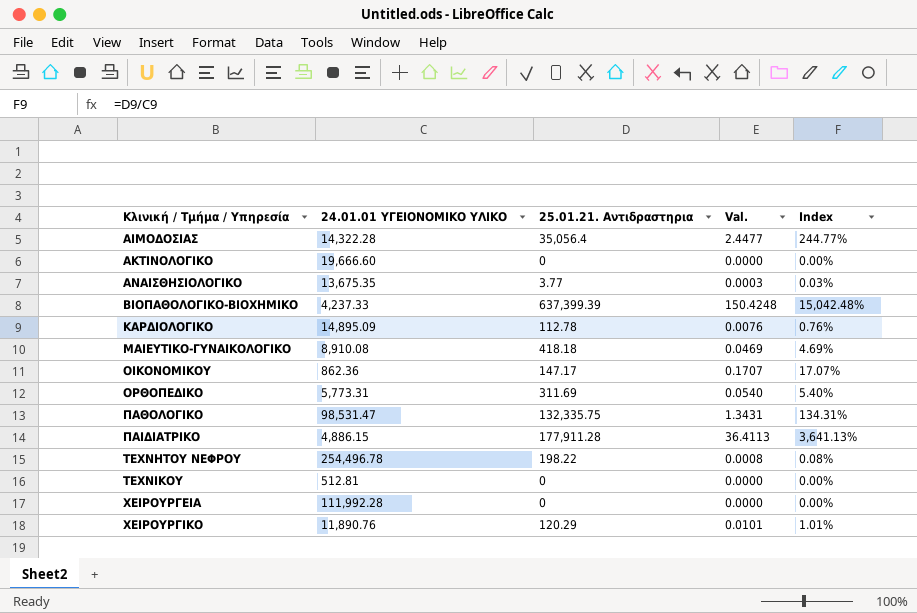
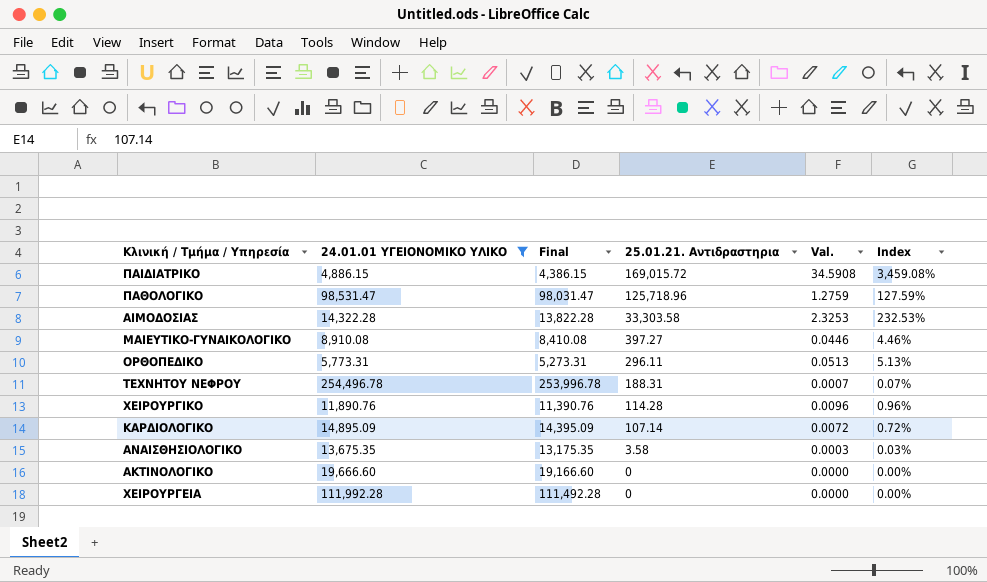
filter: none -> 24.01.01 ΥΓΕΙΟΝΟΜΙΚΟ ΥΛΙΚΟ >= 4,886.15
row order: Κλινική / Τμήμα / Υπηρεσία ascending -> 25.01.21. Αντιδραστηρια descending
column Final | formula: none -> [24.01.01 ΥΓΕΙΟΝΟΜΙΚΟ ΥΛΙΚΟ] - 500
ΠΑΙΔΙΑΤΡΙΚΟ | 25.01.21. Αντιδραστηρια: 177,911.28 -> 169,015.72
ΠΑΙΔΙΑΤΡΙΚΟ | Val.: 36.4113 -> 34.5908
ΠΑΙΔΙΑΤΡΙΚΟ | Index: 3,641.13% -> 3,459.08%
ΠΑΘΟΛΟΓΙΚΟ | 25.01.21. Αντιδραστηρια: 132,335.75 -> 125,718.96
ΠΑΘΟΛΟΓΙΚΟ | Val.: 1.3431 -> 1.2759
ΠΑΘΟΛΟΓΙΚΟ | Index: 134.31% -> 127.59%
ΑΙΜΟΔΟΣΙΑΣ | 25.01.21. Αντιδραστηρια: 35,056.4 -> 33,303.58
ΑΙΜΟΔΟΣΙΑΣ | Val.: 2.4477 -> 2.3253
ΑΙΜΟΔΟΣΙΑΣ | Index: 244.77% -> 232.53%
ΜΑΙΕΥΤΙΚΟ-ΓΥΝΑΙΚΟΛΟΓΙΚΟ | 25.01.21. Αντιδραστηρια: 418.18 -> 397.27
ΜΑΙΕΥΤΙΚΟ-ΓΥΝΑΙΚΟΛΟΓΙΚΟ | Val.: 0.0469 -> 0.0446
ΜΑΙΕΥΤΙΚΟ-ΓΥΝΑΙΚΟΛΟΓΙΚΟ | Index: 4.69% -> 4.46%
ΟΡΘΟΠΕΔΙΚΟ | 25.01.21. Αντιδραστηρια: 311.69 -> 296.11
ΟΡΘΟΠΕΔΙΚΟ | Val.: 0.0540 -> 0.0513
ΟΡΘΟΠΕΔΙΚΟ | Index: 5.40% -> 5.13%
ΤΕΧΝΗΤΟΥ ΝΕΦΡΟΥ | 25.01.21. Αντιδραστηρια: 198.22 -> 188.31
ΤΕΧΝΗΤΟΥ ΝΕΦΡΟΥ | Val.: 0.0008 -> 0.0007
ΤΕΧΝΗΤΟΥ ΝΕΦΡΟΥ | Index: 0.08% -> 0.07%
ΧΕΙΡΟΥΡΓΙΚΟ | 25.01.21. Αντιδραστηρια: 120.29 -> 114.28
ΧΕΙΡΟΥΡΓΙΚΟ | Val.: 0.0101 -> 0.0096
ΧΕΙΡΟΥΡΓΙΚΟ | Index: 1.01% -> 0.96%
ΚΑΡΔΙΟΛΟΓΙΚΟ | 25.01.21. Αντιδραστηρια: 112.78 -> 107.14
ΚΑΡΔΙΟΛΟΓΙΚΟ | Val.: 0.0076 -> 0.0072
ΚΑΡΔΙΟΛΟΓΙΚΟ | Index: 0.76% -> 0.72%
ΑΝΑΙΣΘΗΣΙΟΛΟΓΙΚΟ | 25.01.21. Αντιδραστηρια: 3.77 -> 3.58

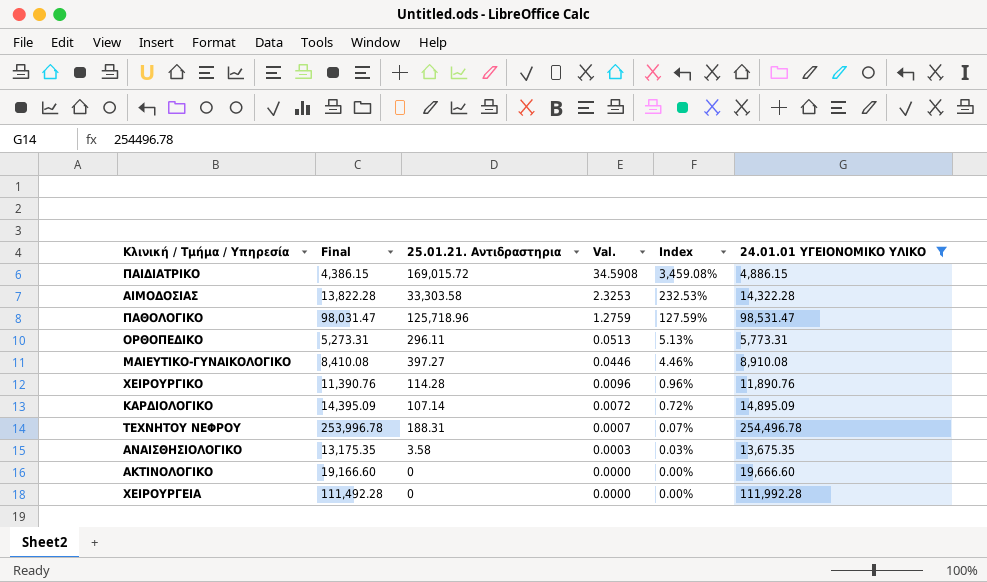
row order: 25.01.21. Αντιδραστηρια descending -> Val. descending
column 24.01.01 ΥΓΕΙΟΝΟΜΙΚΟ ΥΛΙΚΟ | position: 2 -> 6

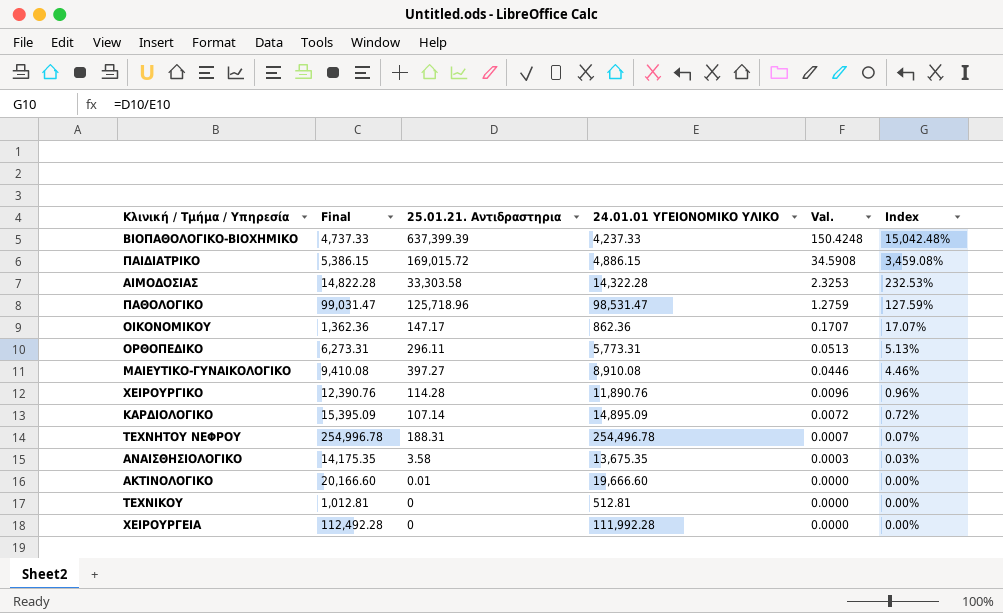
filter: 24.01.01 ΥΓΕΙΟΝΟΜΙΚΟ ΥΛΙΚΟ >= 4,886.15 -> none
column Final | formula: [24.01.01 ΥΓΕΙΟΝΟΜΙΚΟ ΥΛΙΚΟ] - 500 -> [24.01.01 ΥΓΕΙΟΝΟΜΙΚΟ ΥΛΙΚΟ] + 500
column 24.01.01 ΥΓΕΙΟΝΟΜΙΚΟ ΥΛΙΚΟ | position: 6 -> 4
ΑΚΤΙΝΟΛΟΓΙΚΟ | 25.01.21. Αντιδραστηρια: 0 -> 0.01

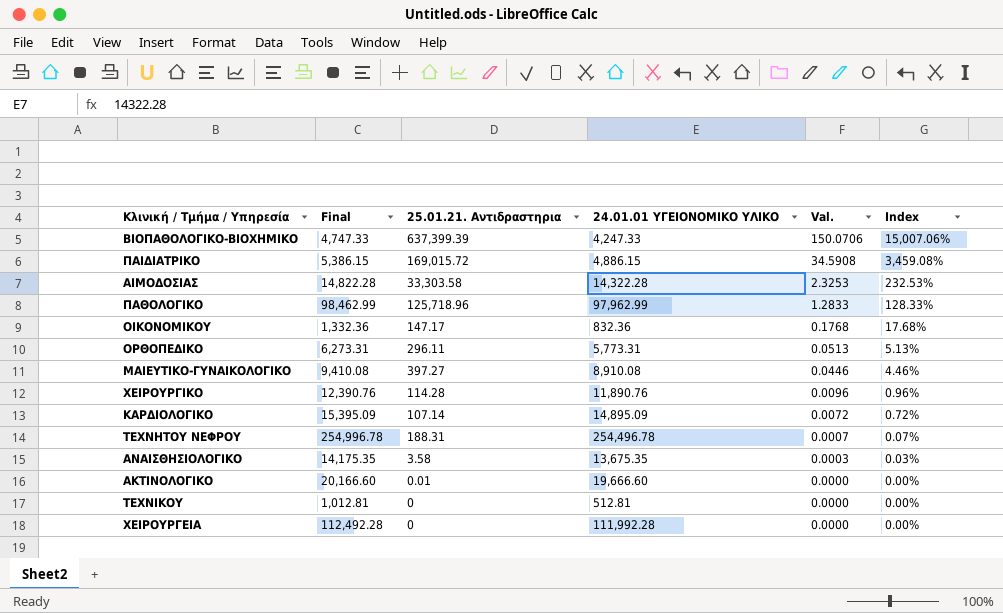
ΒΙΟΠΑΘΟΛΟΓΙΚΟ-ΒΙΟΧΗΜΙΚΟ | Final: 4,737.33 -> 4,747.33
ΒΙΟΠΑΘΟΛΟΓΙΚΟ-ΒΙΟΧΗΜΙΚΟ | 24.01.01 ΥΓΕΙΟΝΟΜΙΚΟ ΥΛΙΚΟ: 4,237.33 -> 4,247.33
ΒΙΟΠΑΘΟΛΟΓΙΚΟ-ΒΙΟΧΗΜΙΚΟ | Val.: 150.4248 -> 150.0706
ΒΙΟΠΑΘΟΛΟΓΙΚΟ-ΒΙΟΧΗΜΙΚΟ | Index: 15,042.48% -> 15,007.06%
ΠΑΘΟΛΟΓΙΚΟ | Final: 99,031.47 -> 98,462.99
ΠΑΘΟΛΟΓΙΚΟ | 24.01.01 ΥΓΕΙΟΝΟΜΙΚΟ ΥΛΙΚΟ: 98,531.47 -> 97,962.99
ΠΑΘΟΛΟΓΙΚΟ | Val.: 1.2759 -> 1.2833
ΠΑΘΟΛΟΓΙΚΟ | Index: 127.59% -> 128.33%
ΟΙΚΟΝΟΜΙΚΟΥ | Final: 1,362.36 -> 1,332.36
ΟΙΚΟΝΟΜΙΚΟΥ | 24.01.01 ΥΓΕΙΟΝΟΜΙΚΟ ΥΛΙΚΟ: 862.36 -> 832.36
ΟΙΚΟΝΟΜΙΚΟΥ | Val.: 0.1707 -> 0.1768
ΟΙΚΟΝΟΜΙΚΟΥ | Index: 17.07% -> 17.68%

